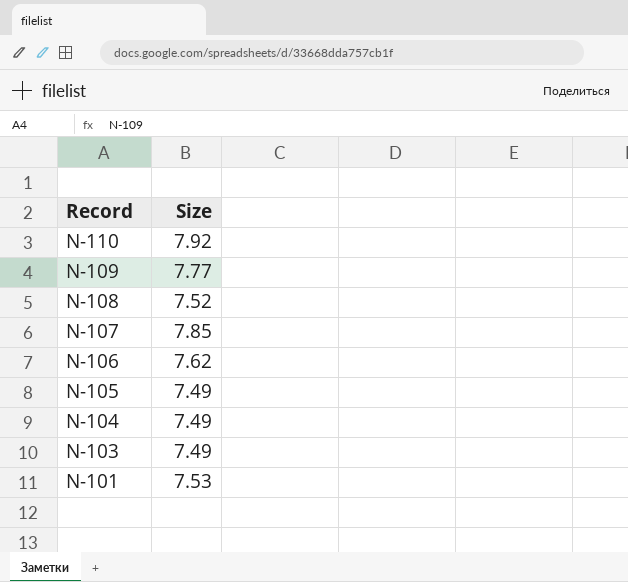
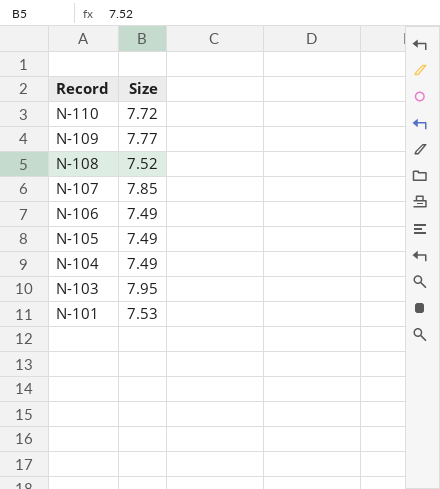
N-110 | Size: 7.92 -> 7.72
N-106 | Size: 7.62 -> 7.49
N-103 | Size: 7.49 -> 7.95

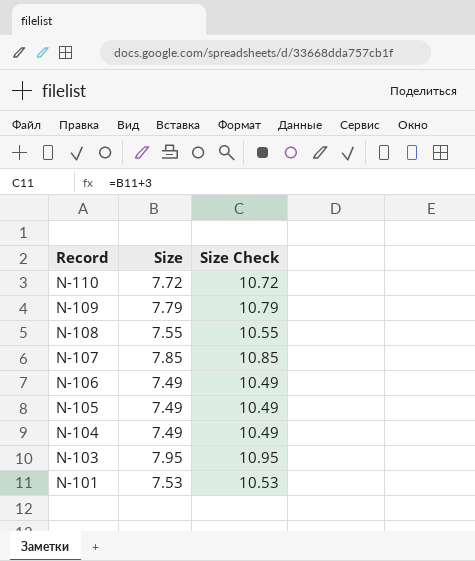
column Size Check | formula: none -> [Size] + 3
N-109 | Size: 7.77 -> 7.79
N-108 | Size: 7.52 -> 7.55

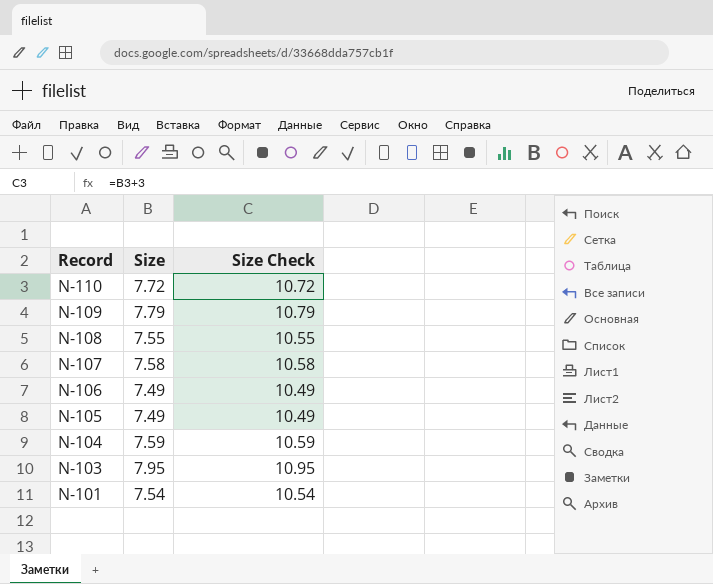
N-107 | Size: 7.85 -> 7.58
N-107 | Size Check: 10.85 -> 10.58
N-104 | Size: 7.49 -> 7.59
N-104 | Size Check: 10.49 -> 10.59
N-101 | Size: 7.53 -> 7.54
N-101 | Size Check: 10.53 -> 10.54

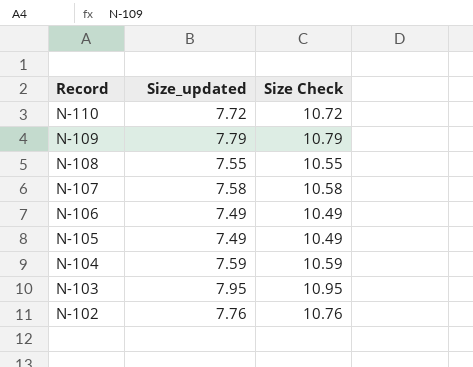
column name: Size -> Size_updated
row N-101: 7.54 | 10.54 -> none
row N-102: none -> 7.76 | 10.76

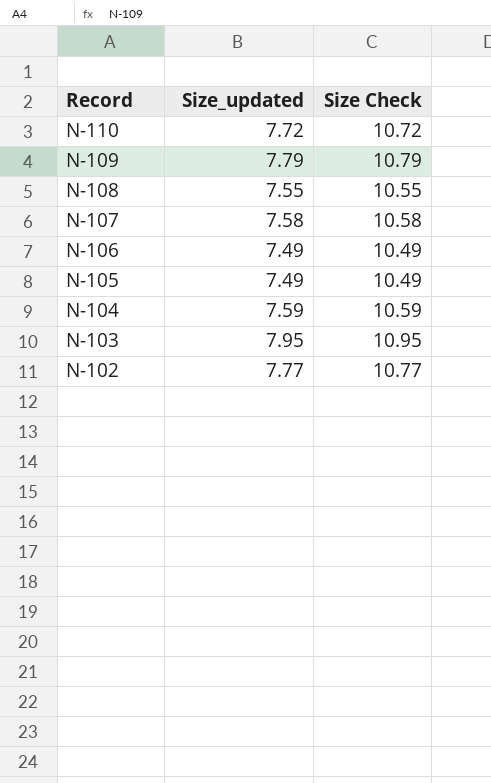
N-102 | Size_updated: 7.76 -> 7.77
N-102 | Size Check: 10.76 -> 10.77

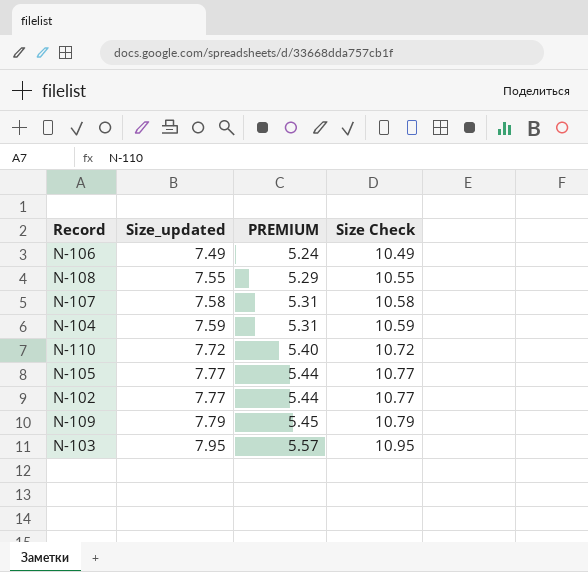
row order: Record descending -> Size_updated ascending
column PREMIUM | formula: none -> [Size_updated] * 0.7
N-105 | Size_updated: 7.49 -> 7.77
N-105 | Size Check: 10.49 -> 10.77

